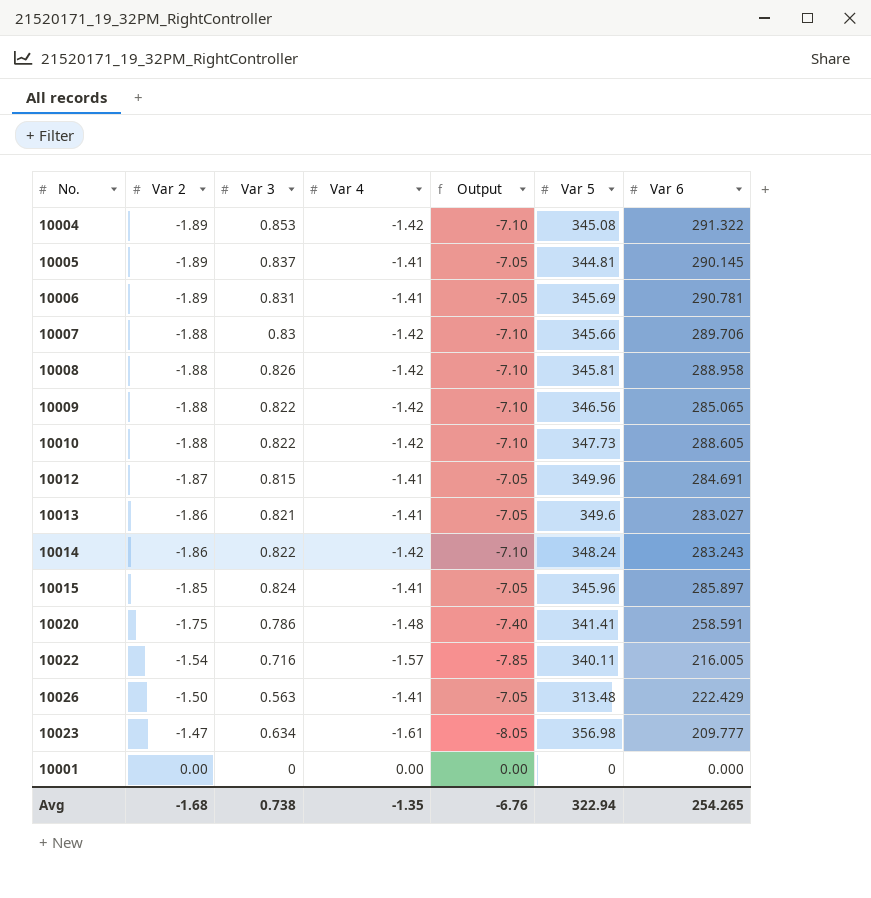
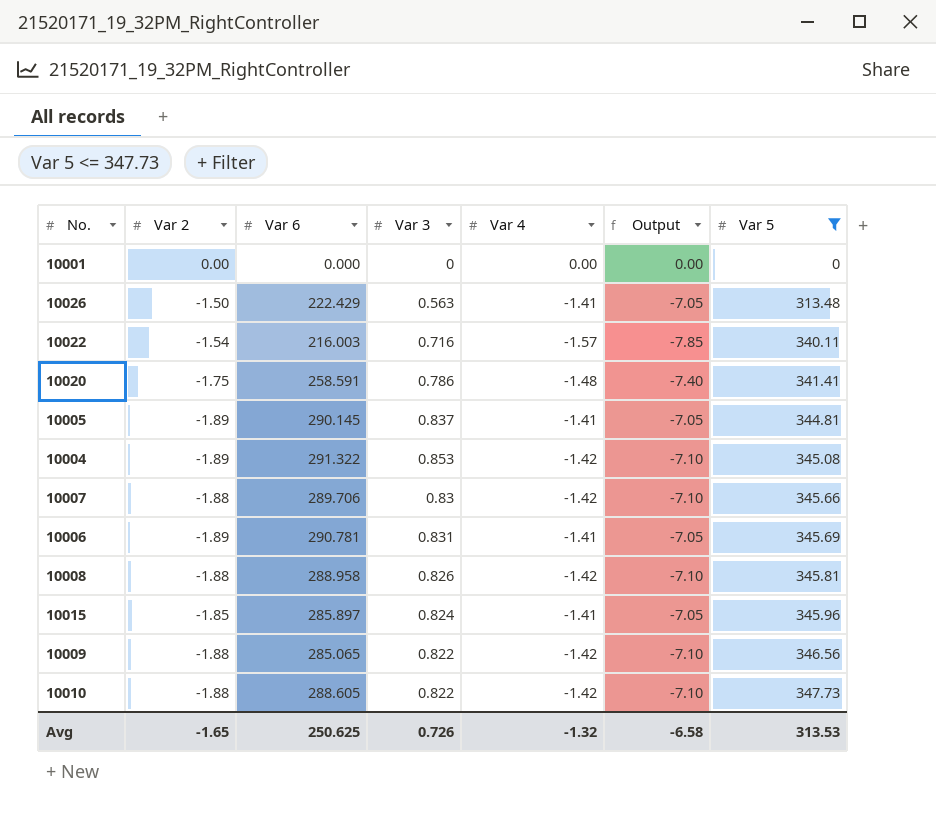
filter: none -> Var 5 <= 347.73
row order: Var 2 ascending -> Var 5 ascending
column Var 6 | position: 7 -> 3
10022 | Var 6: 216.005 -> 216.003
Avg | Var 2: -1.68 -> -1.65
Avg | Var 6: 254.265 -> 250.625
Avg | Var 3: 0.738 -> 0.726
Avg | Var 4: -1.35 -> -1.32
Avg | Output: -6.76 -> -6.58
Avg | Var 5: 322.94 -> 313.53

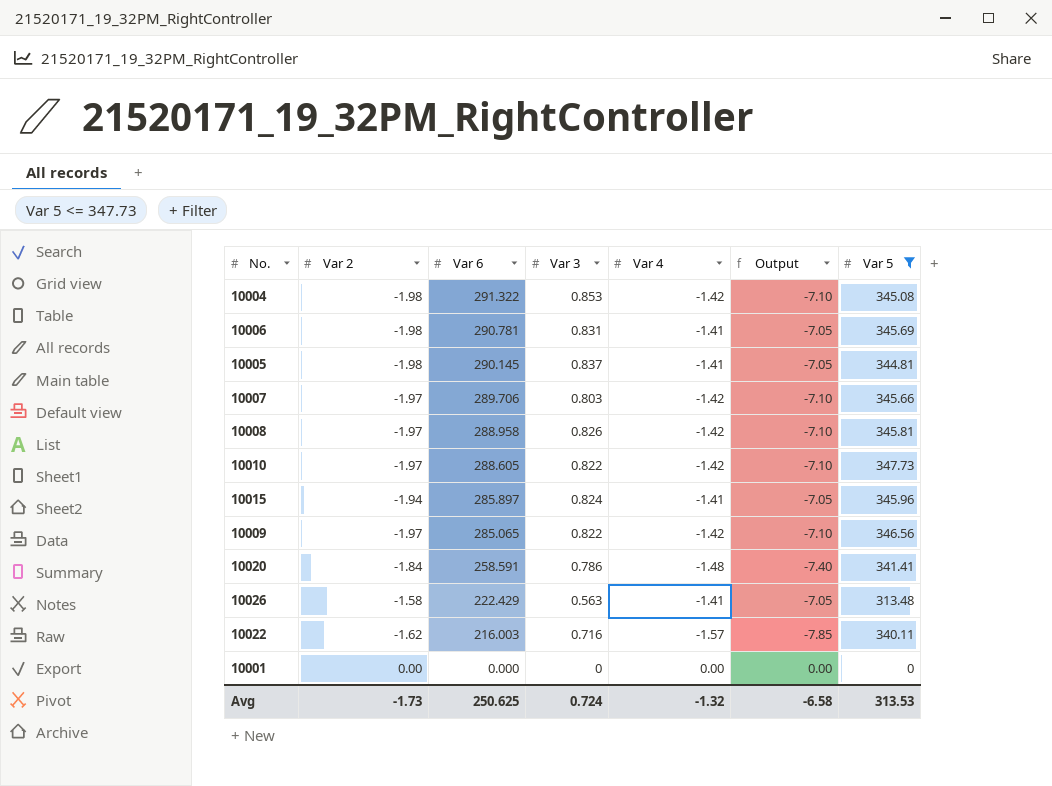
row order: Var 5 ascending -> Var 6 descending
10004 | Var 2: -1.89 -> -1.98
10006 | Var 2: -1.89 -> -1.98
10005 | Var 2: -1.89 -> -1.98
10007 | Var 2: -1.88 -> -1.97
10007 | Var 3: 0.83 -> 0.803
10008 | Var 2: -1.88 -> -1.97
10010 | Var 2: -1.88 -> -1.97
10015 | Var 2: -1.85 -> -1.94
10009 | Var 2: -1.88 -> -1.97
10020 | Var 2: -1.75 -> -1.84
10026 | Var 2: -1.50 -> -1.58
10022 | Var 2: -1.54 -> -1.62
Avg | Var 2: -1.65 -> -1.73
Avg | Var 3: 0.726 -> 0.724

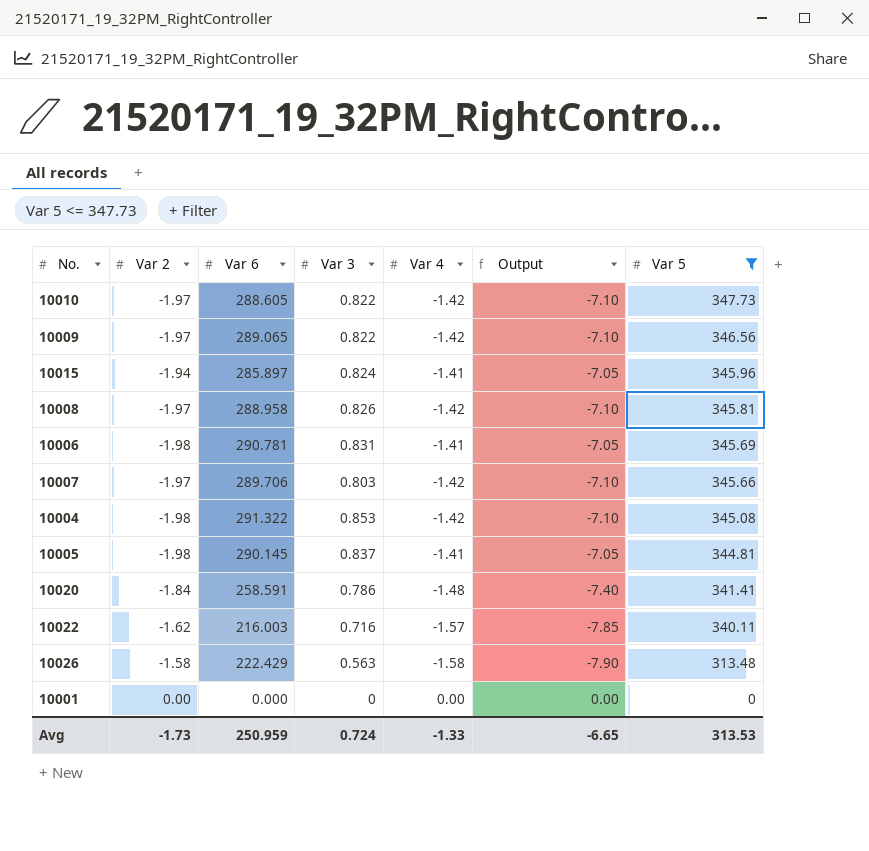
row order: Var 6 descending -> Var 5 descending
10009 | Var 6: 285.065 -> 289.065
10026 | Var 4: -1.41 -> -1.58
10026 | Output: -7.05 -> -7.90
Avg | Var 6: 250.625 -> 250.959
Avg | Var 4: -1.32 -> -1.33
Avg | Output: -6.58 -> -6.65

